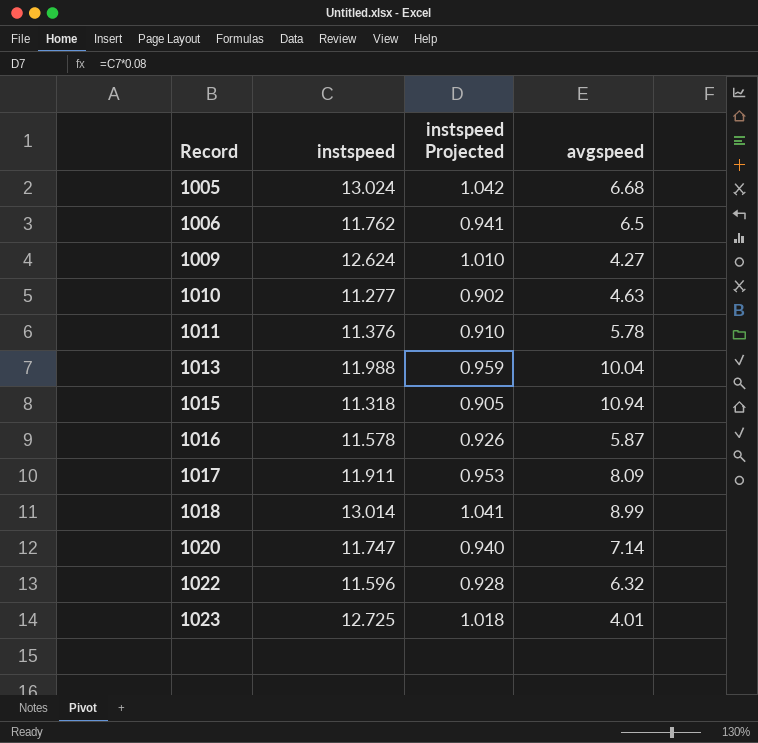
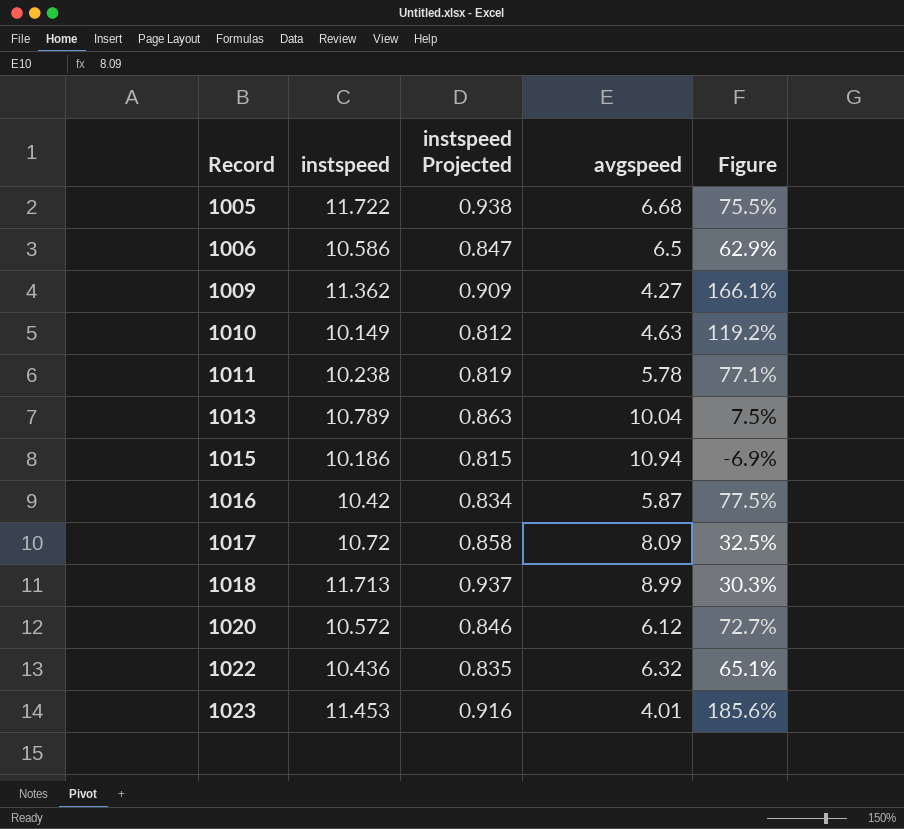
column Figure | formula: none -> ([instspeed] - [avgspeed]) / [avgspeed]
1005 | instspeed: 13.024 -> 11.722
1005 | instspeed Projected: 1.042 -> 0.938
1006 | instspeed: 11.762 -> 10.586
1006 | instspeed Projected: 0.941 -> 0.847
1009 | instspeed: 12.624 -> 11.362
1009 | instspeed Projected: 1.010 -> 0.909
1010 | instspeed: 11.277 -> 10.149
1010 | instspeed Projected: 0.902 -> 0.812
1011 | instspeed: 11.376 -> 10.238
1011 | instspeed Projected: 0.910 -> 0.819
1013 | instspeed: 11.988 -> 10.789
1013 | instspeed Projected: 0.959 -> 0.863
1015 | instspeed: 11.318 -> 10.186
1015 | instspeed Projected: 0.905 -> 0.815
1016 | instspeed: 11.578 -> 10.42
1016 | instspeed Projected: 0.926 -> 0.834
1017 | instspeed: 11.911 -> 10.72
1017 | instspeed Projected: 0.953 -> 0.858
1018 | instspeed: 13.014 -> 11.713
1018 | instspeed Projected: 1.041 -> 0.937
1020 | instspeed: 11.747 -> 10.572
1020 | instspeed Projected: 0.940 -> 0.846
1020 | avgspeed: 7.14 -> 6.12
1022 | instspeed: 11.596 -> 10.436
1022 | instspeed Projected: 0.928 -> 0.835
1023 | instspeed: 12.725 -> 11.453
1023 | instspeed Projected: 1.018 -> 0.916

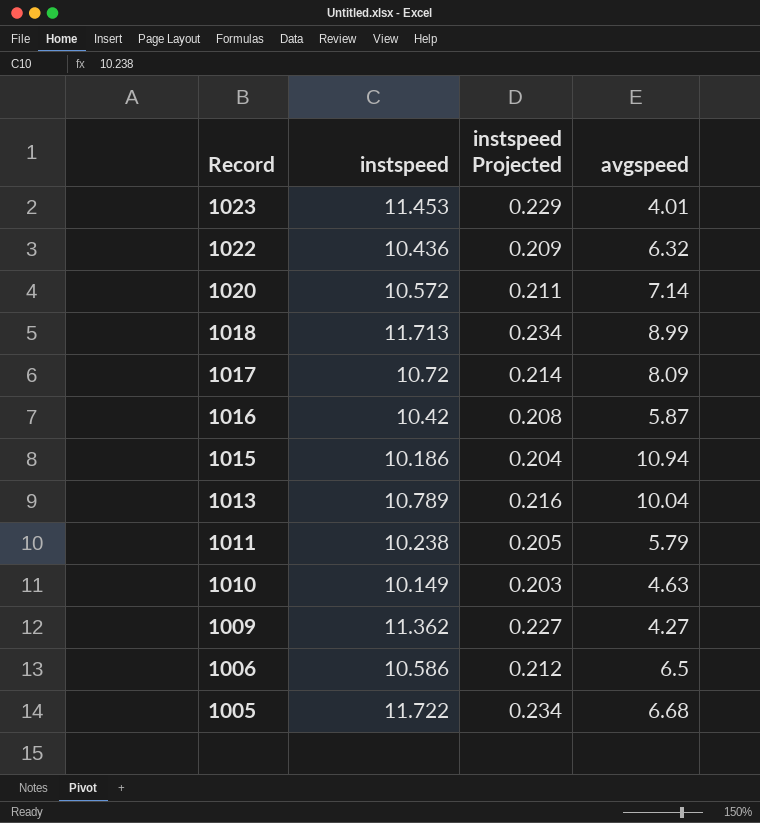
row order: Record ascending -> Record descending
column Figure | formula: ([instspeed] - [avgspeed]) / [avgspeed] -> none
column instspeed Projected | formula: [instspeed] * 0.08 -> [instspeed] * 0.02
1020 | avgspeed: 6.12 -> 7.14
1011 | avgspeed: 5.78 -> 5.79

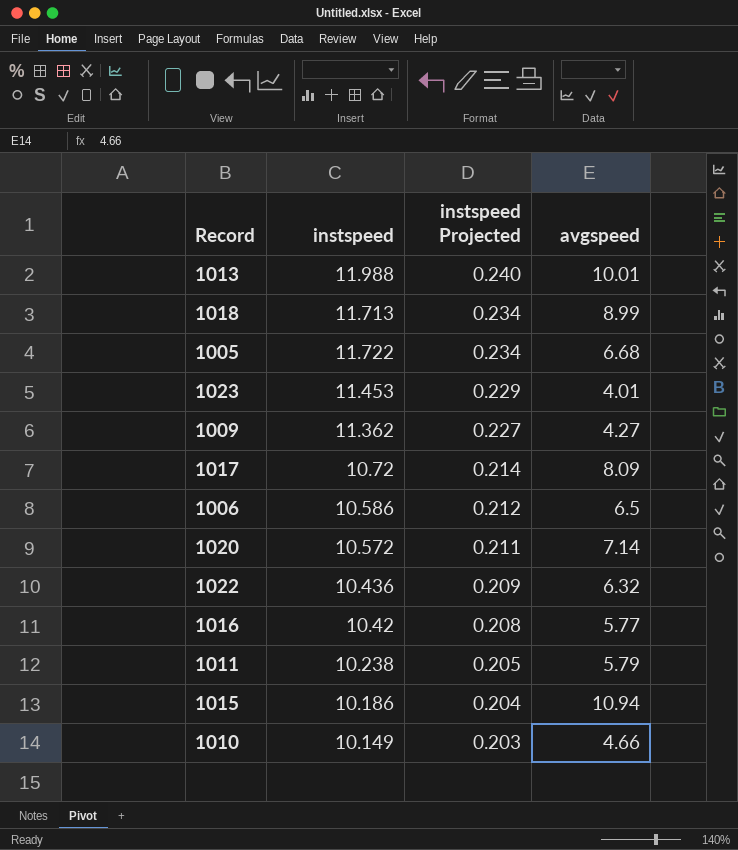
row order: Record descending -> instspeed Projected descending
1013 | instspeed: 10.789 -> 11.988
1013 | instspeed Projected: 0.216 -> 0.240
1013 | avgspeed: 10.04 -> 10.01
1016 | avgspeed: 5.87 -> 5.77
1010 | avgspeed: 4.63 -> 4.66

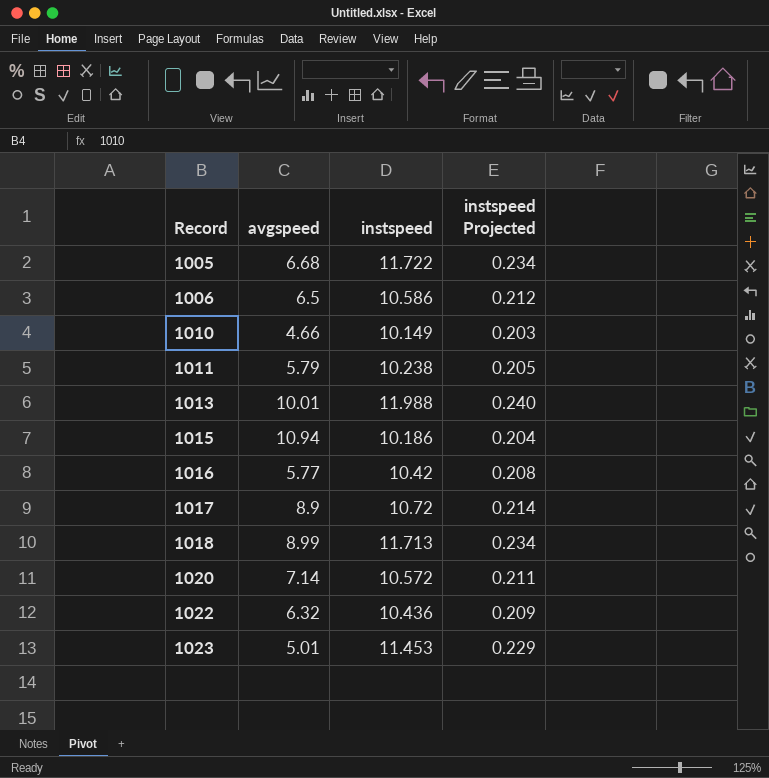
row order: instspeed Projected descending -> Record ascending
column avgspeed | position: 4 -> 2
row 1009: 11.362 | 0.227 | 4.27 -> none
1017 | avgspeed: 8.09 -> 8.9
1023 | avgspeed: 4.01 -> 5.01

